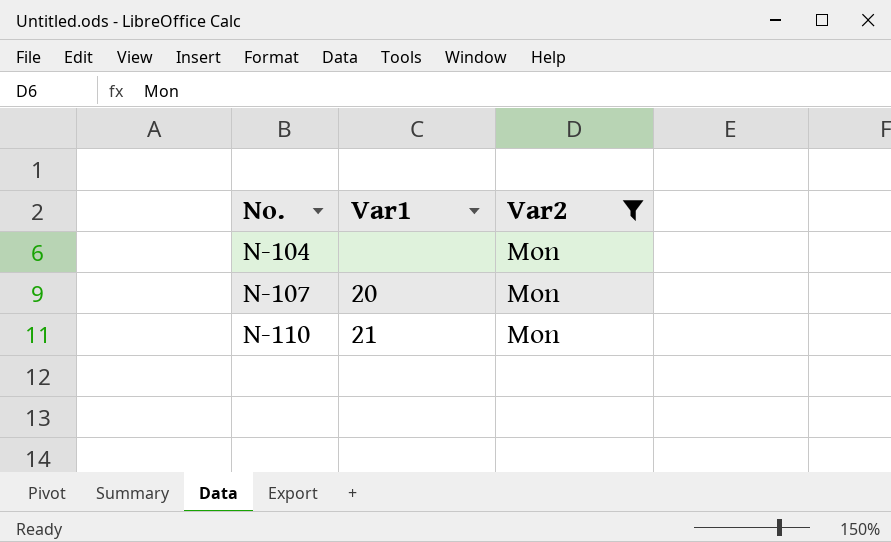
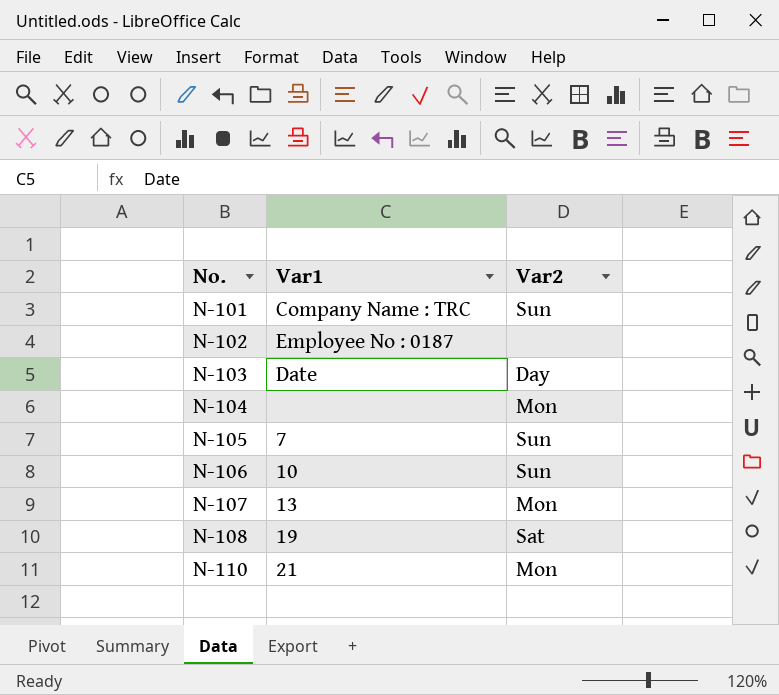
filter: Var2 = Mon -> none
N-107 | Var1: 20 -> 13

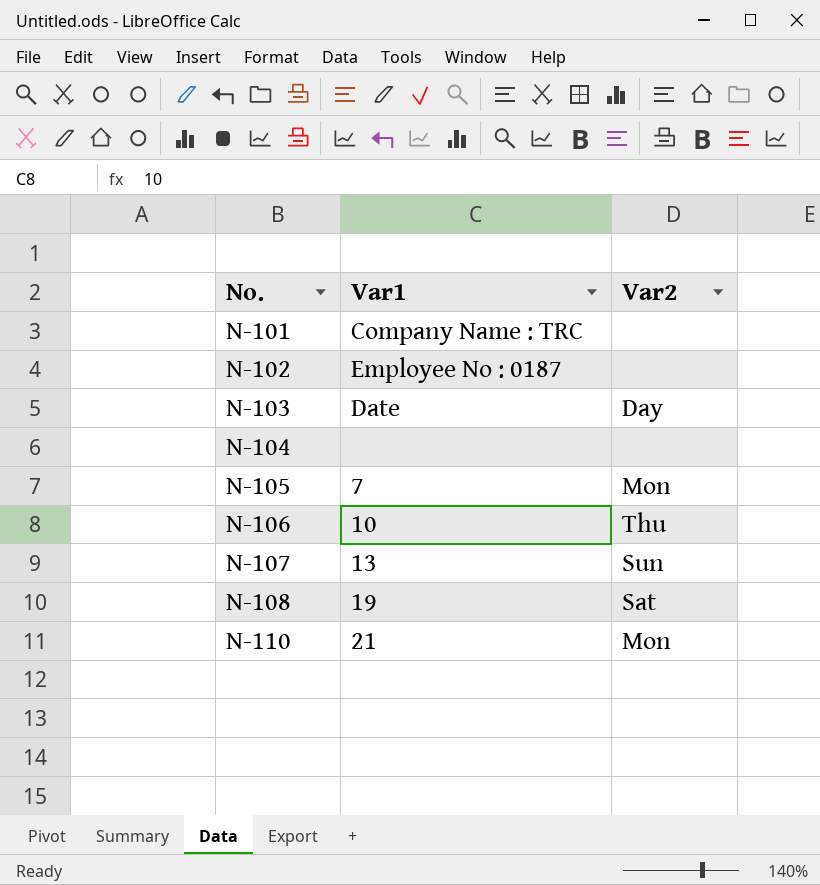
N-101 | Var2: Sun -> none
N-104 | Var2: Mon -> none
N-105 | Var2: Sun -> Mon
N-106 | Var2: Sun -> Thu
N-107 | Var2: Mon -> Sun

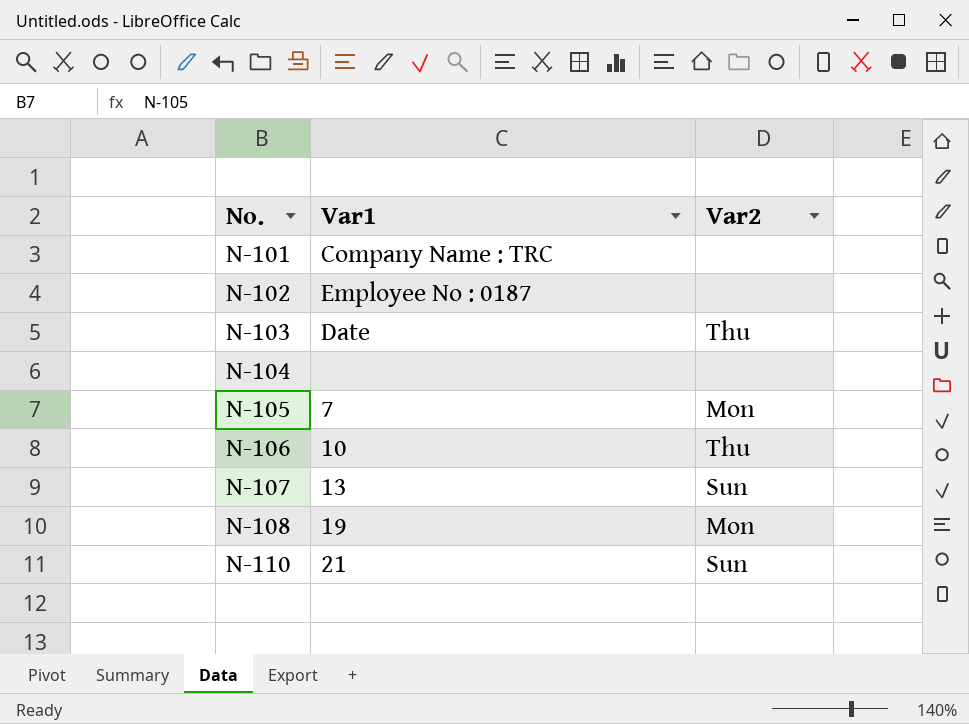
N-103 | Var2: Day -> Thu
N-108 | Var2: Sat -> Mon
N-110 | Var2: Mon -> Sun

